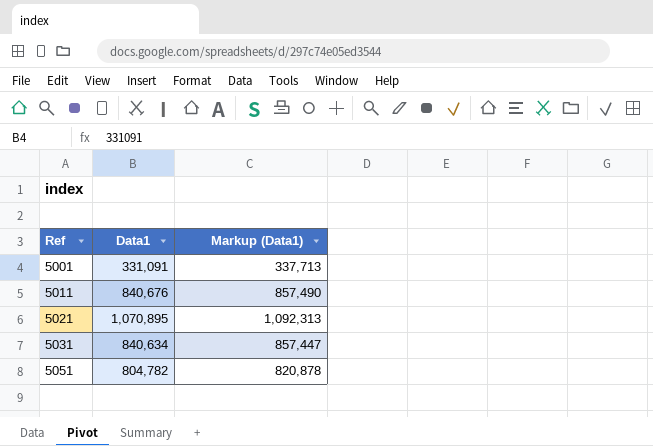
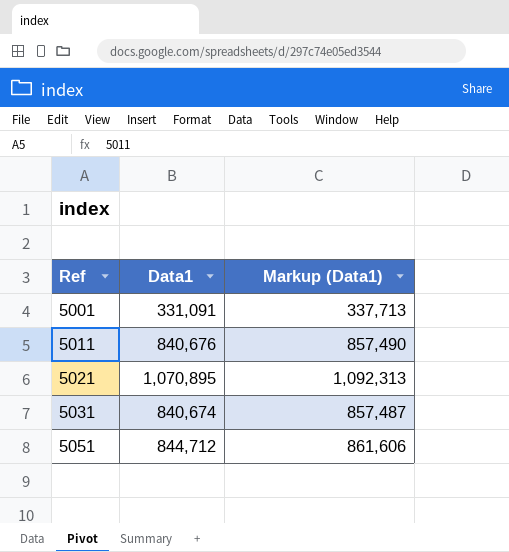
5031 | Data1: 840,634 -> 840,674
5031 | Markup (Data1): 857,447 -> 857,487
5051 | Data1: 804,782 -> 844,712
5051 | Markup (Data1): 820,878 -> 861,606

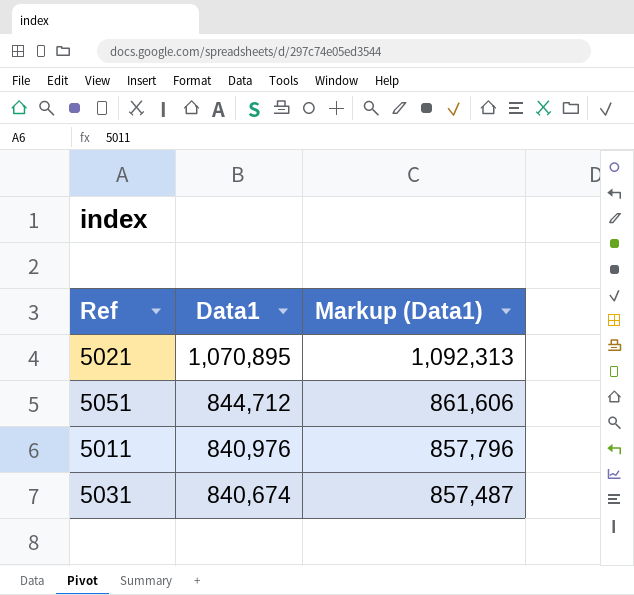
row order: Ref ascending -> Data1 descending
row 5001: 331,091 | 337,713 -> none
5011 | Data1: 840,676 -> 840,976
5011 | Markup (Data1): 857,490 -> 857,796

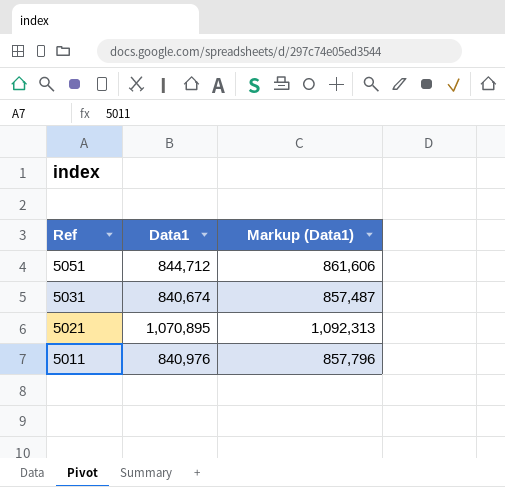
row order: Data1 descending -> Ref descending

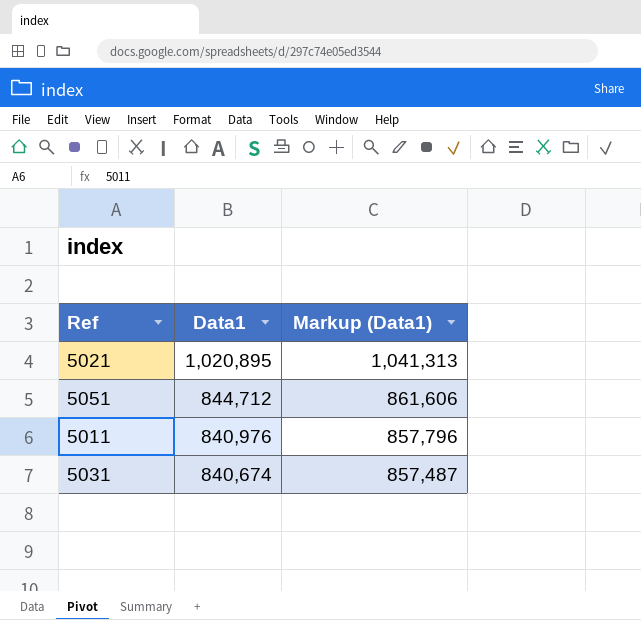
row order: Ref descending -> Data1 descending
5021 | Data1: 1,070,895 -> 1,020,895
5021 | Markup (Data1): 1,092,313 -> 1,041,313

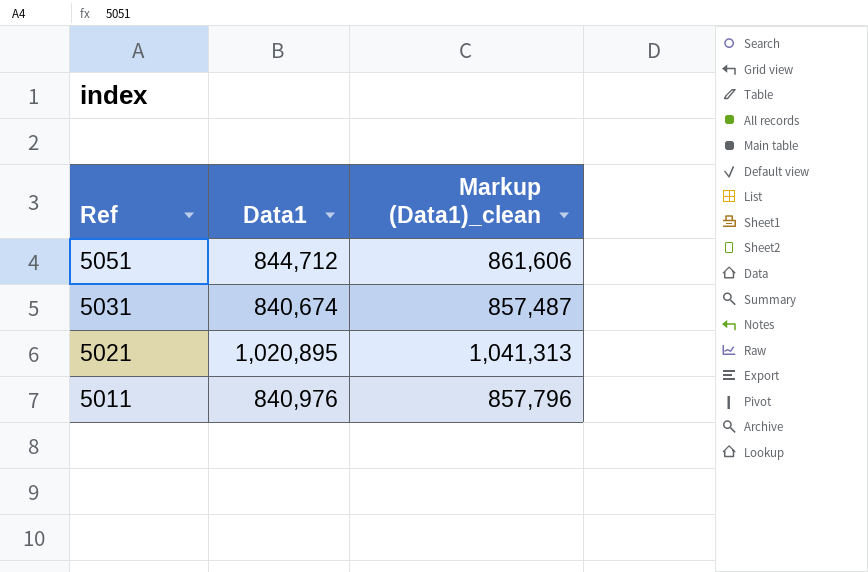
row order: Data1 descending -> Ref descending
column name: Markup (Data1) -> Markup (Data1)_clean

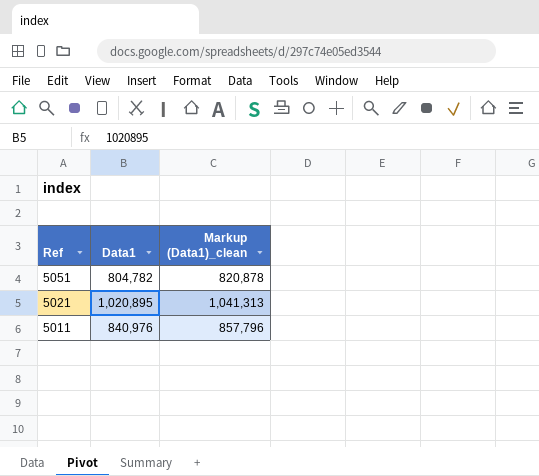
row 5031: 840,674 | 857,487 -> none
5051 | Data1: 844,712 -> 804,782
5051 | Markup (Data1)_clean: 861,606 -> 820,878

